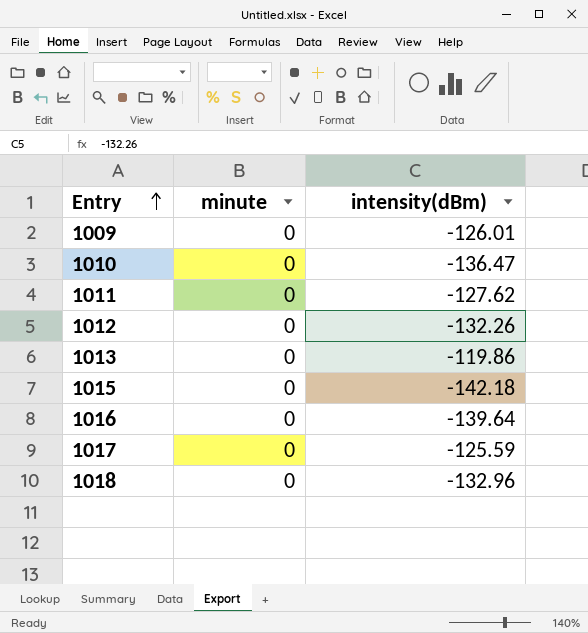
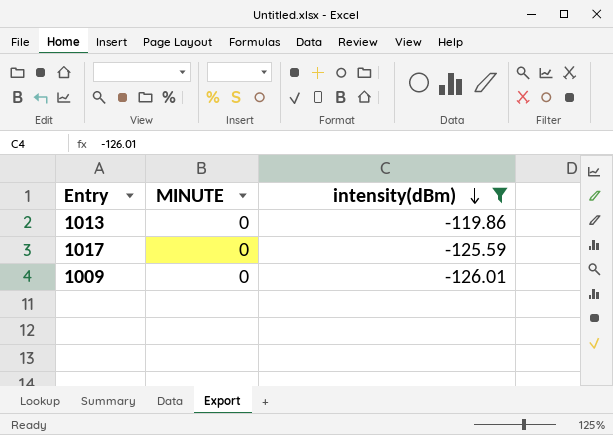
filter: none -> intensity(dBm) >= -126.01
row order: Entry ascending -> intensity(dBm) descending
column name: minute -> MINUTE

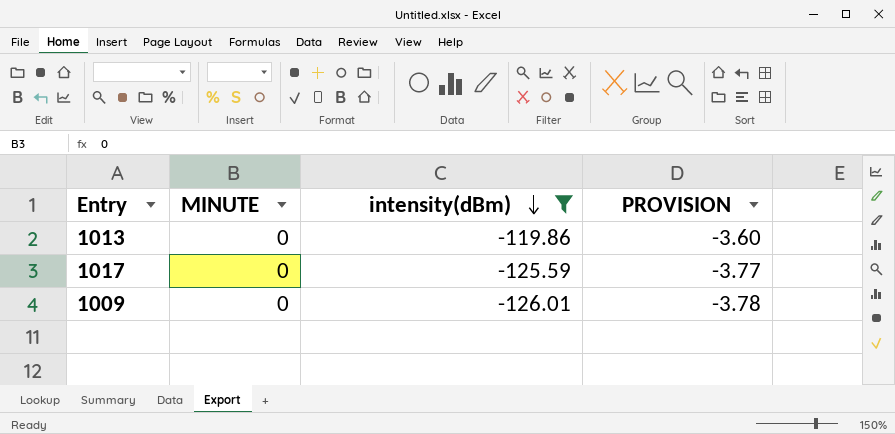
column PROVISION | formula: none -> [intensity(dBm)] * 0.03

